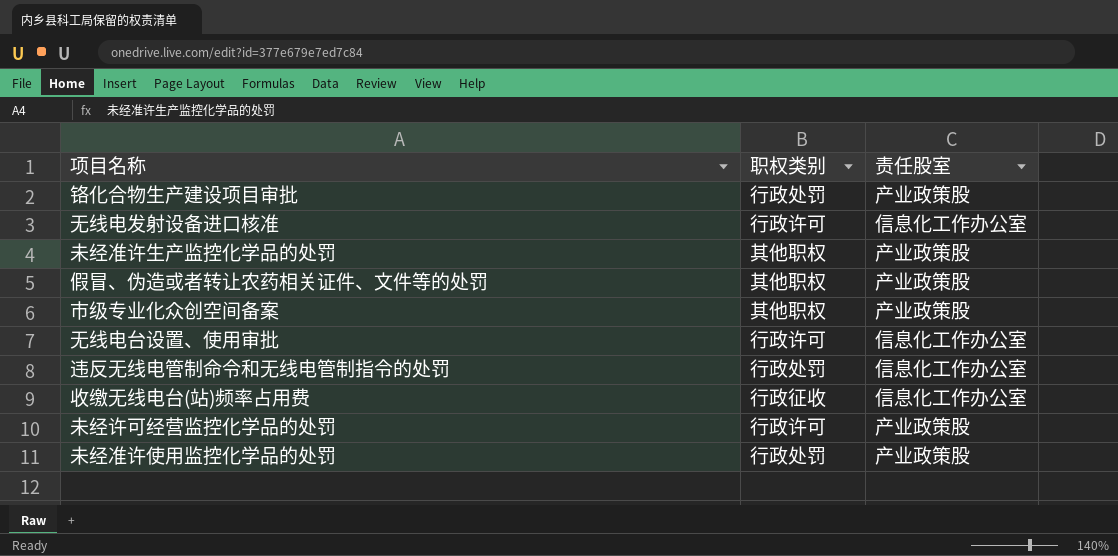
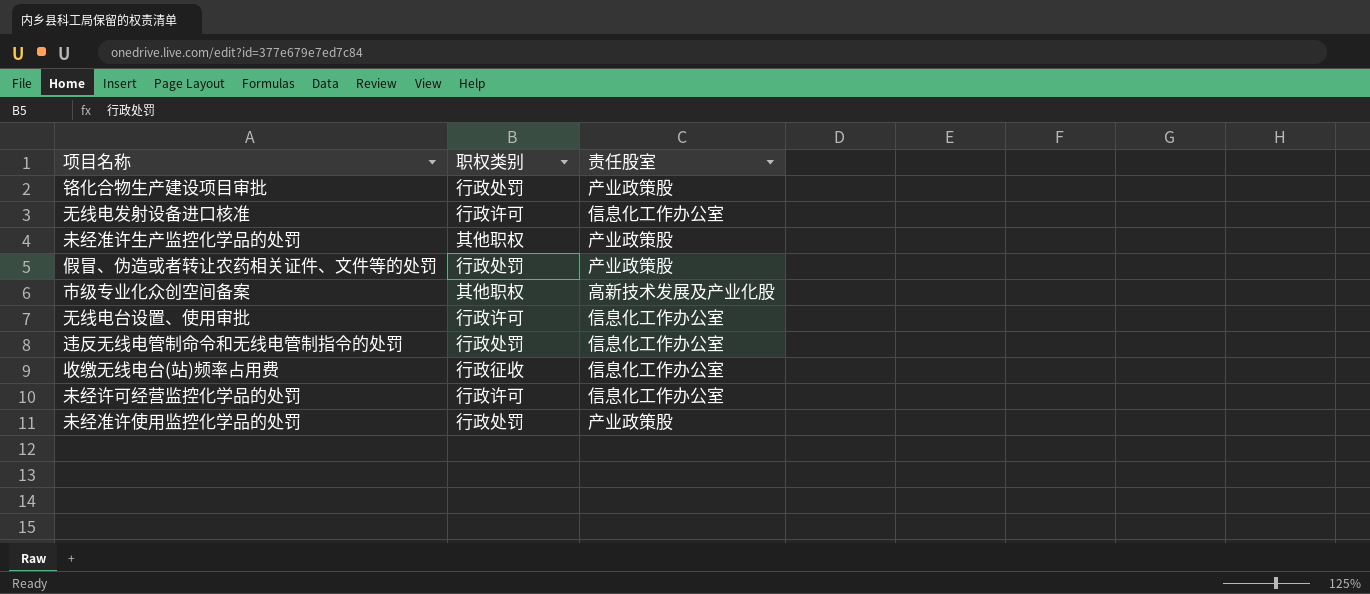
假冒、伪造或者转让农药相关证件、文件等的处罚 | 职权类别: 其他职权 -> 行政处罚
市级专业化众创空间备案 | 责任股室: 产业政策股 -> 高新技术发展及产业化股
未经许可经营监控化学品的处罚 | 责任股室: 产业政策股 -> 信息化工作办公室

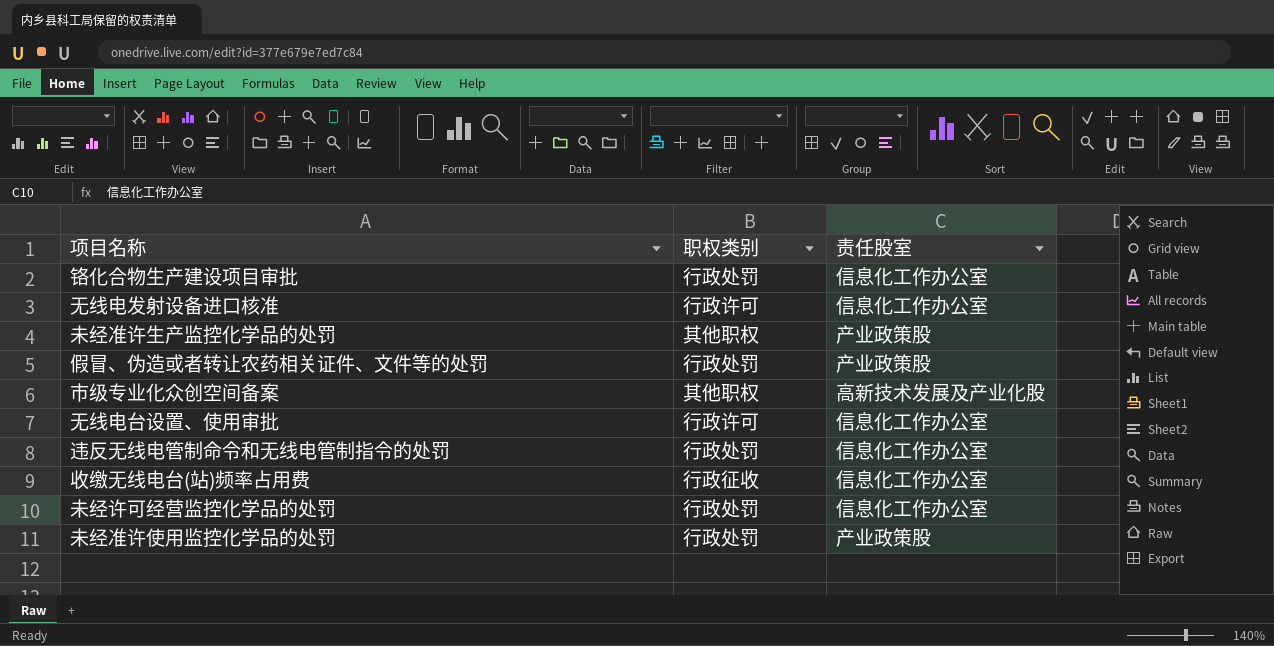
铬化合物生产建设项目审批 | 责任股室: 产业政策股 -> 信息化工作办公室
未经许可经营监控化学品的处罚 | 职权类别: 行政许可 -> 行政处罚

